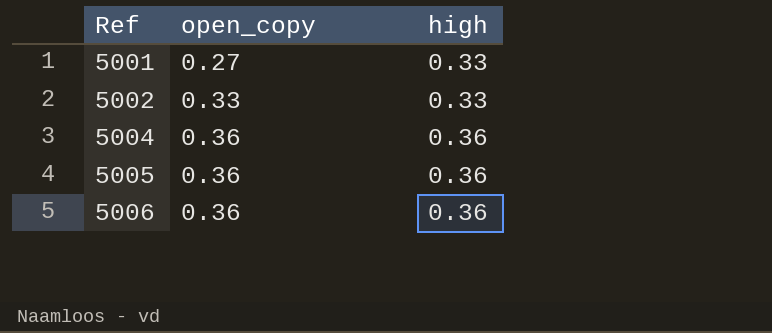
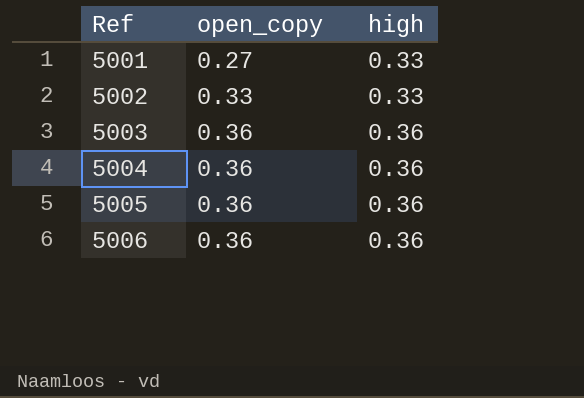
row 5003: none -> 0.36 | 0.36

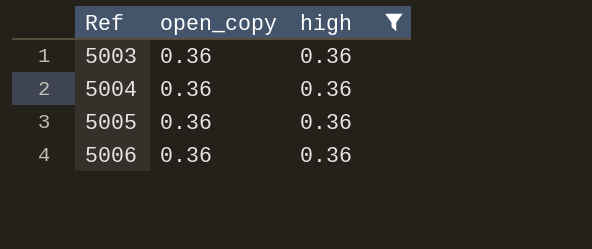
filter: none -> high = 0.36

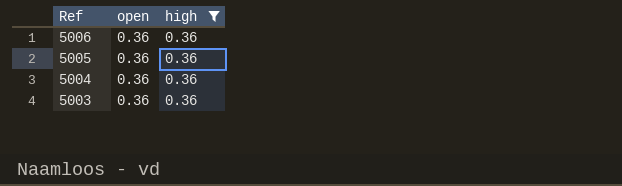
row order: Ref ascending -> Ref descending
column name: open_copy -> open

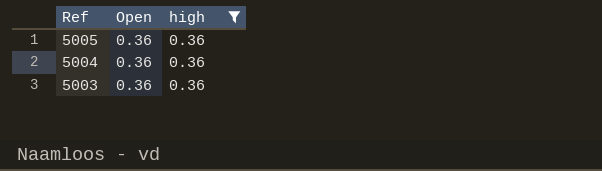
column name: open -> Open
row 5006: 0.36 | 0.36 -> none

